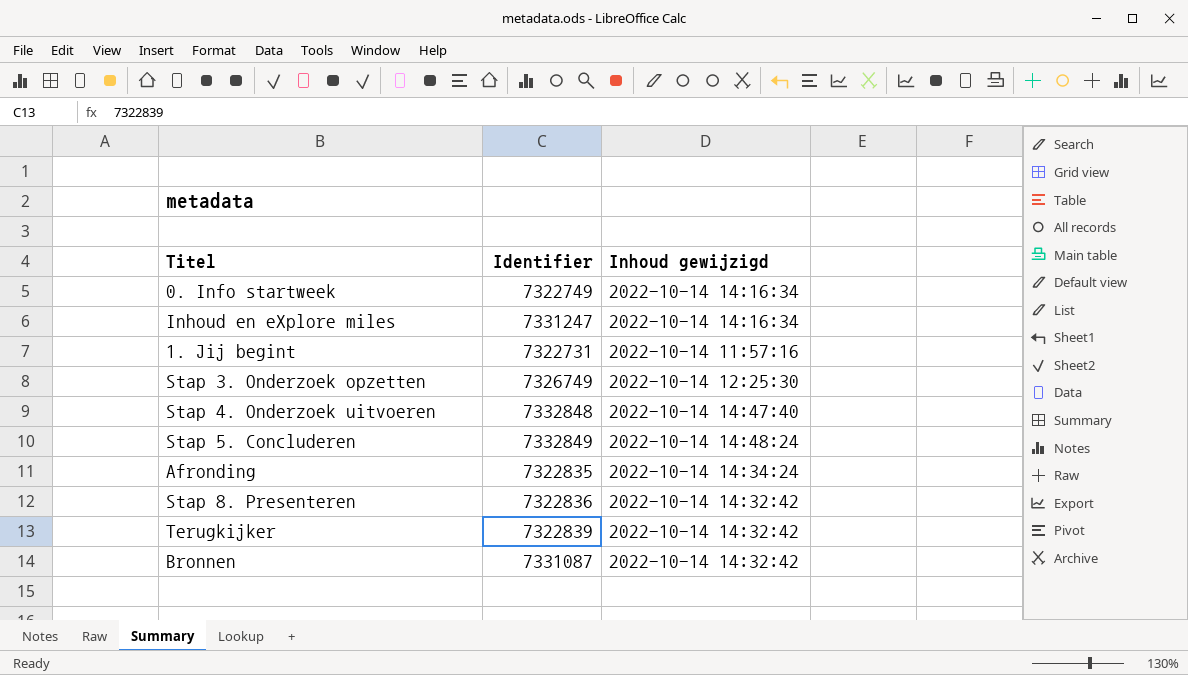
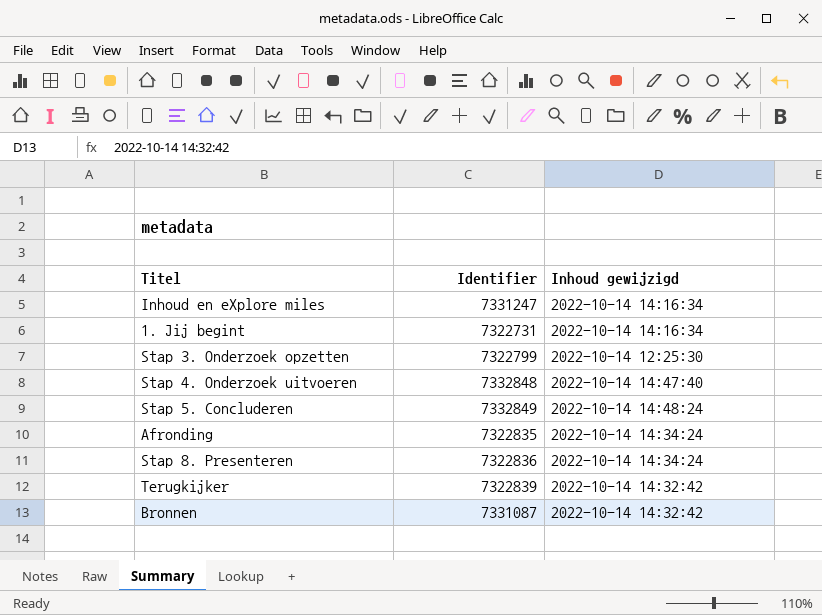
row 0. Info startweek: 7322749 | 2022-10-14 14:16:34 -> none
1. Jij begint | Inhoud gewijzigd: 2022-10-14 11:57:16 -> 2022-10-14 14:16:34
Stap 3. Onderzoek opzetten | Identifier: 7326749 -> 7322799
Stap 8. Presenteren | Inhoud gewijzigd: 2022-10-14 14:32:42 -> 2022-10-14 14:34:24

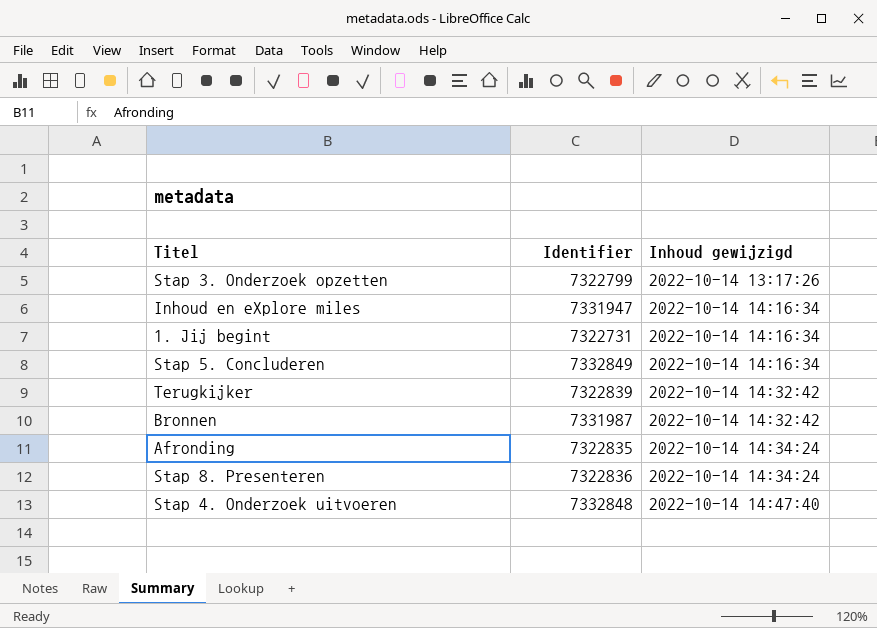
row order: none -> Inhoud gewijzigd ascending
Stap 3. Onderzoek opzetten | Inhoud gewijzigd: 2022-10-14 12:25:30 -> 2022-10-14 13:17:26
Inhoud en eXplore miles | Identifier: 7331247 -> 7331947
Stap 5. Concluderen | Inhoud gewijzigd: 2022-10-14 14:48:24 -> 2022-10-14 14:16:34
Bronnen | Identifier: 7331087 -> 7331987

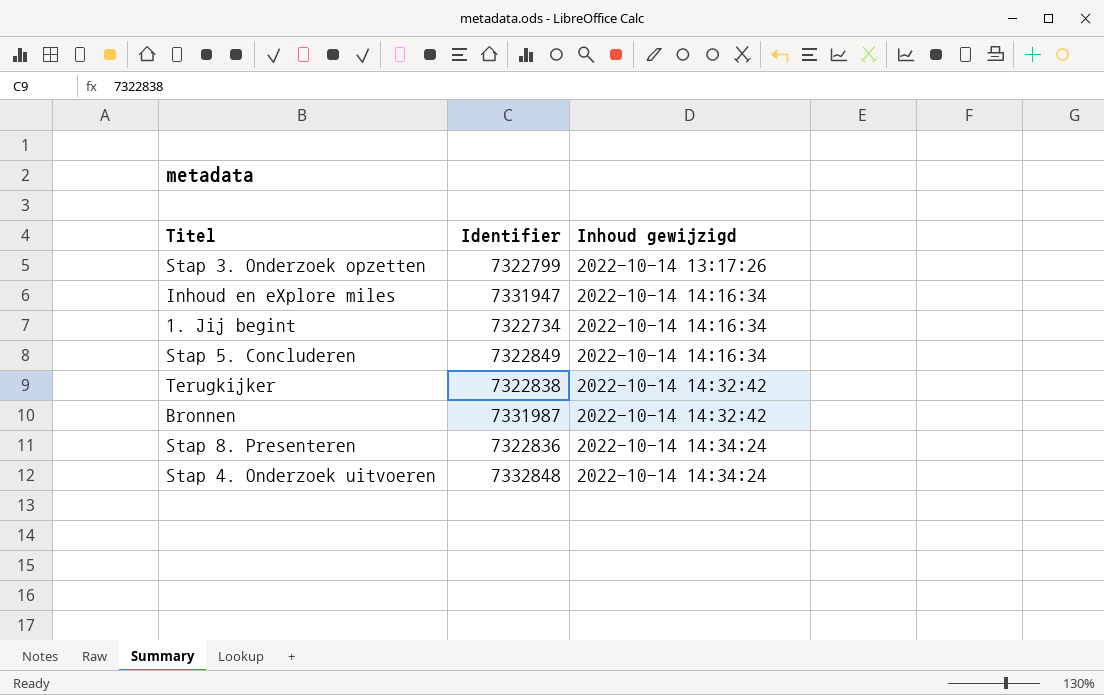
row Afronding: 7322835 | 2022-10-14 14:34:24 -> none
1. Jij begint | Identifier: 7322731 -> 7322734
Stap 5. Concluderen | Identifier: 7332849 -> 7322849
Terugkijker | Identifier: 7322839 -> 7322838
Stap 4. Onderzoek uitvoeren | Inhoud gewijzigd: 2022-10-14 14:47:40 -> 2022-10-14 14:34:24

